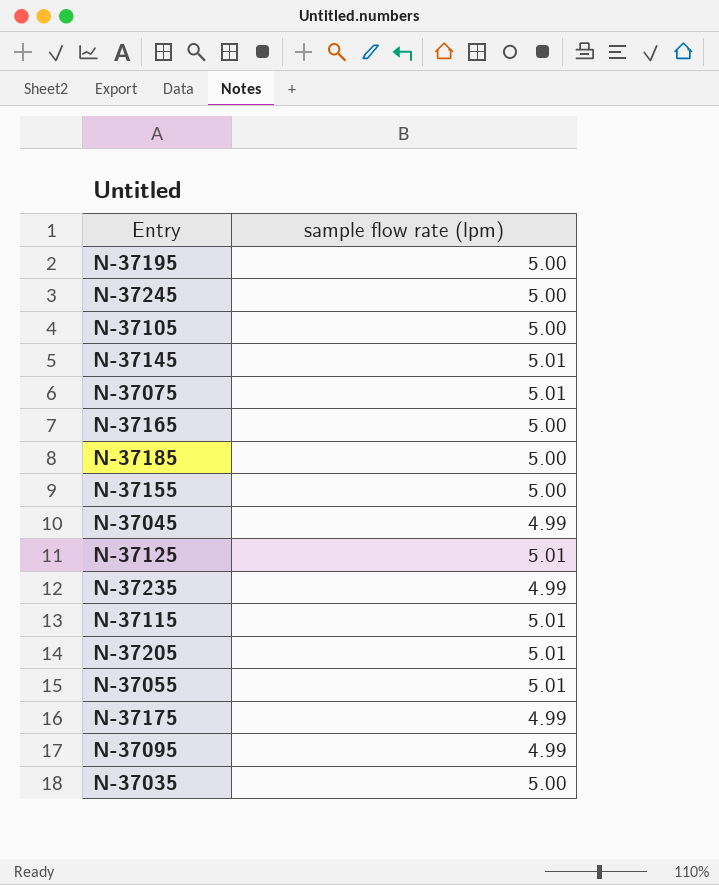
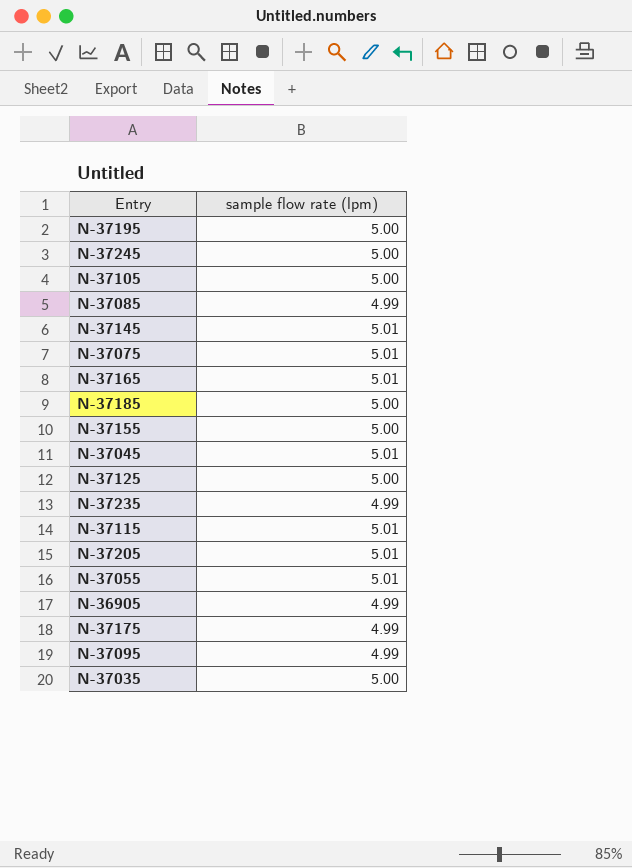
row N-37085: none -> 4.99
N-37165 | sample flow rate (lpm): 5.00 -> 5.01
N-37045 | sample flow rate (lpm): 4.99 -> 5.01
N-37125 | sample flow rate (lpm): 5.01 -> 5.00
row N-36905: none -> 4.99

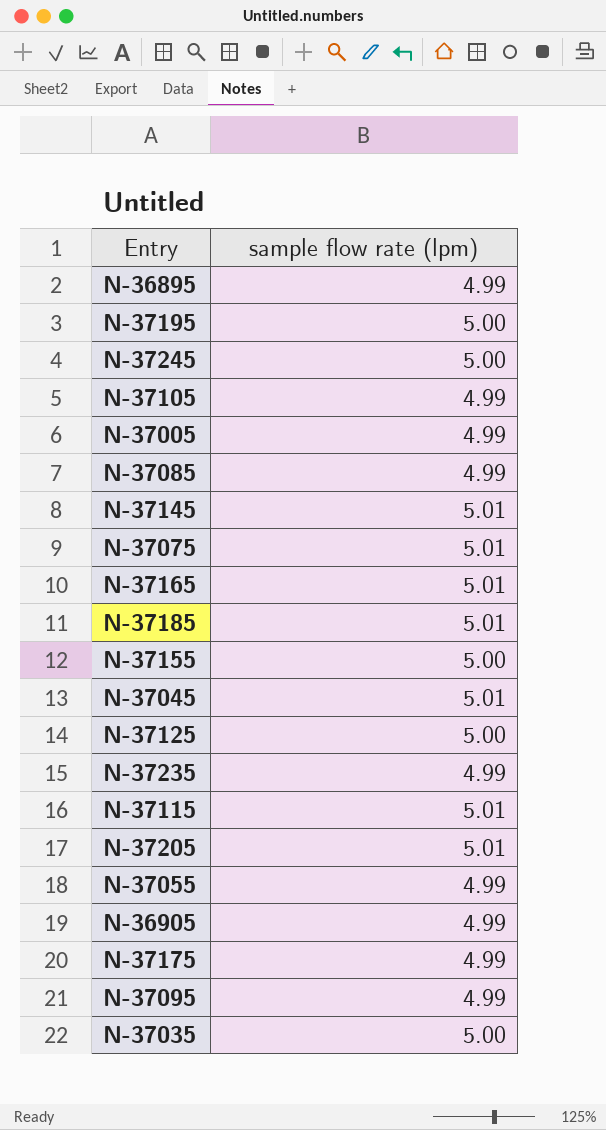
row N-36895: none -> 4.99
N-37105 | sample flow rate (lpm): 5.00 -> 4.99
row N-37005: none -> 4.99
N-37185 | sample flow rate (lpm): 5.00 -> 5.01
N-37055 | sample flow rate (lpm): 5.01 -> 4.99

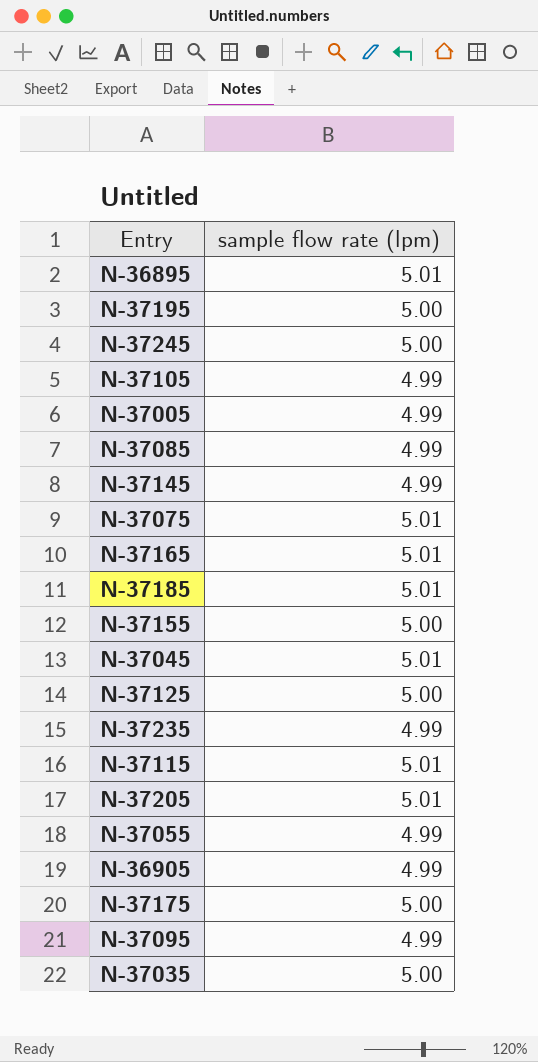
N-36895 | sample flow rate (lpm): 4.99 -> 5.01
N-37145 | sample flow rate (lpm): 5.01 -> 4.99
N-37175 | sample flow rate (lpm): 4.99 -> 5.00

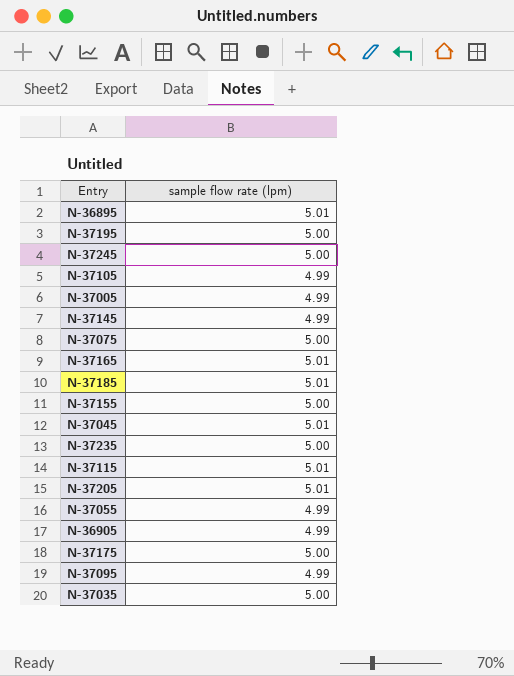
row N-37085: 4.99 -> none
row N-37125: 5.00 -> none
N-37075 | sample flow rate (lpm): 5.01 -> 5.00
N-37235 | sample flow rate (lpm): 4.99 -> 5.00

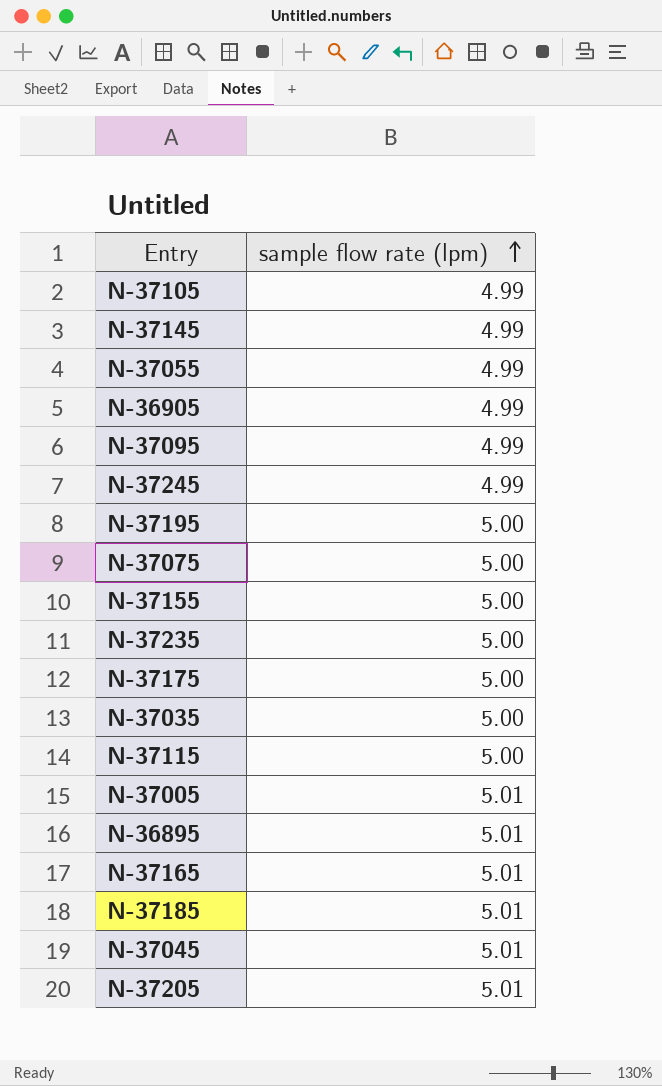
row order: none -> sample flow rate (lpm) ascending
N-37245 | sample flow rate (lpm): 5.00 -> 4.99
N-37115 | sample flow rate (lpm): 5.01 -> 5.00
N-37005 | sample flow rate (lpm): 4.99 -> 5.01

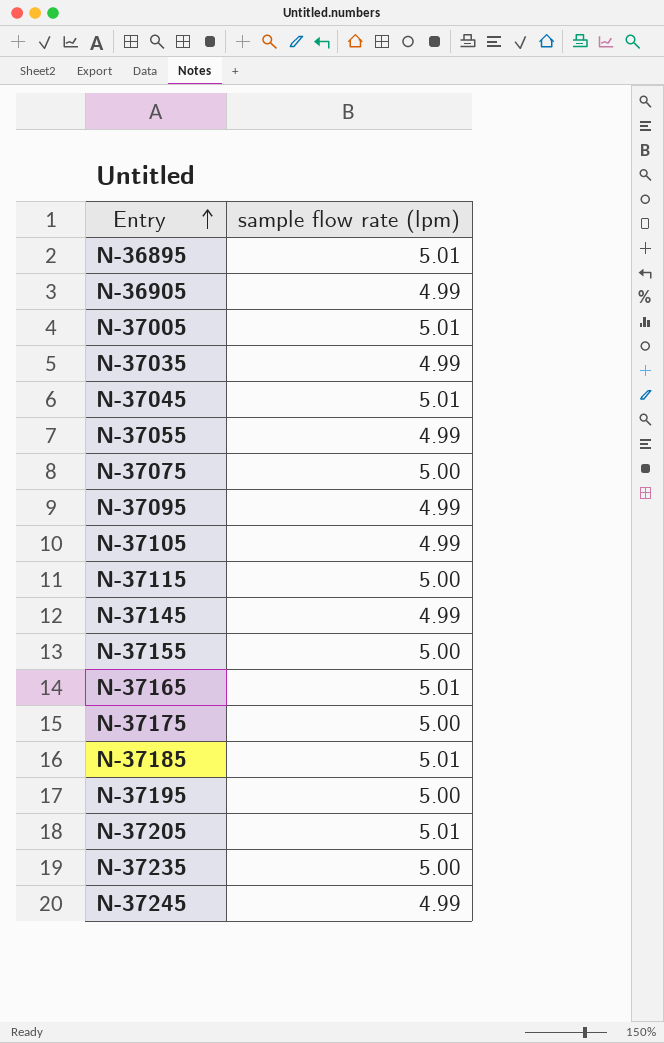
row order: sample flow rate (lpm) ascending -> Entry ascending
N-37035 | sample flow rate (lpm): 5.00 -> 4.99

